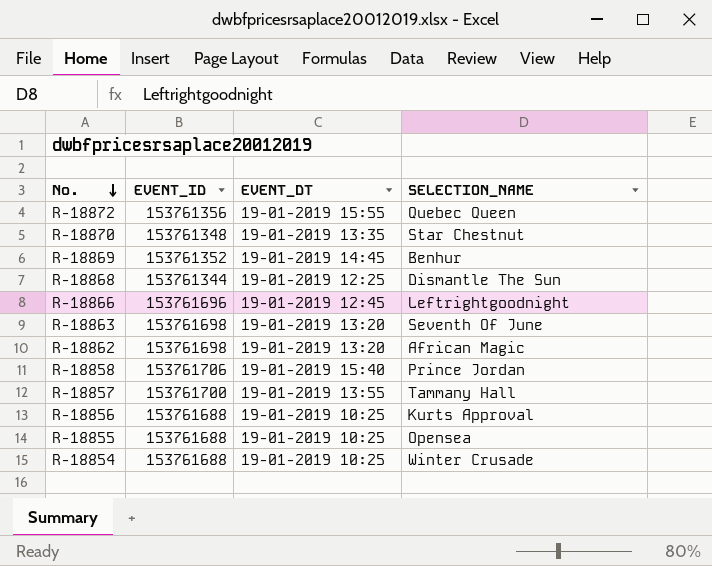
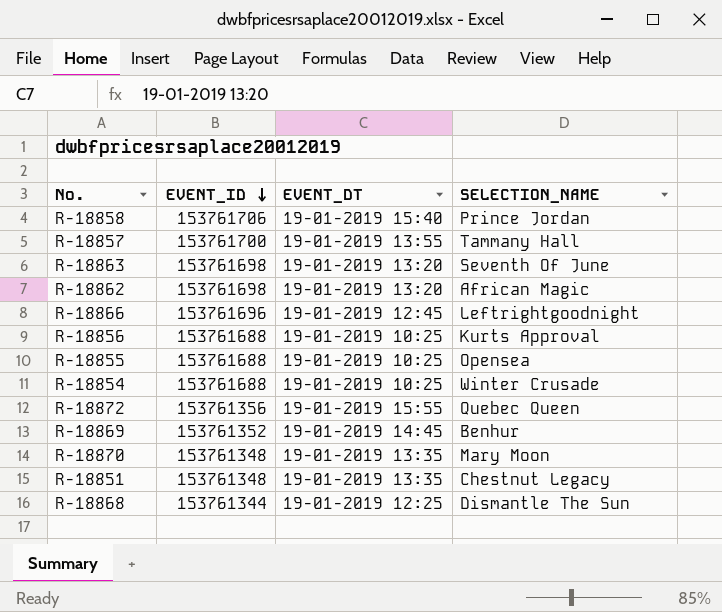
row order: No. descending -> EVENT_ID descending
R-18870 | SELECTION_NAME: Star Chestnut -> Mary Moon
row R-18851: none -> 153761348 | 19-01-2019 13:35 | Chestnut Legacy

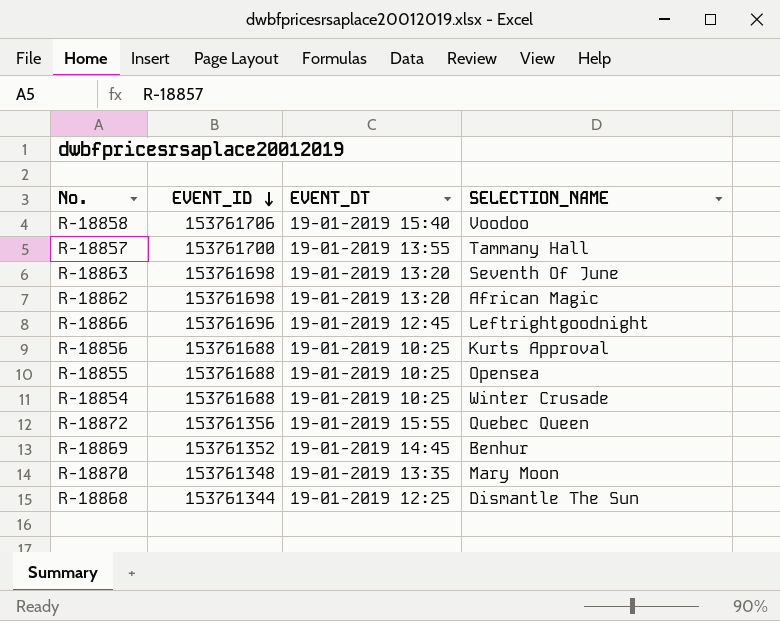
row R-18851: 153761348 | 19-01-2019 13:35 | Chestnut Legacy -> none
R-18858 | SELECTION_NAME: Prince Jordan -> Voodoo

